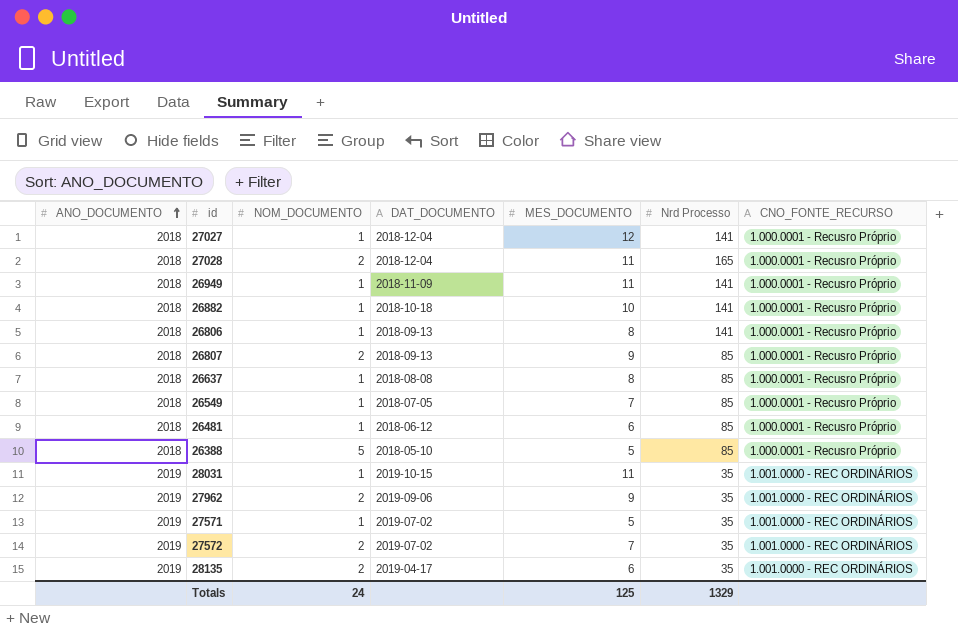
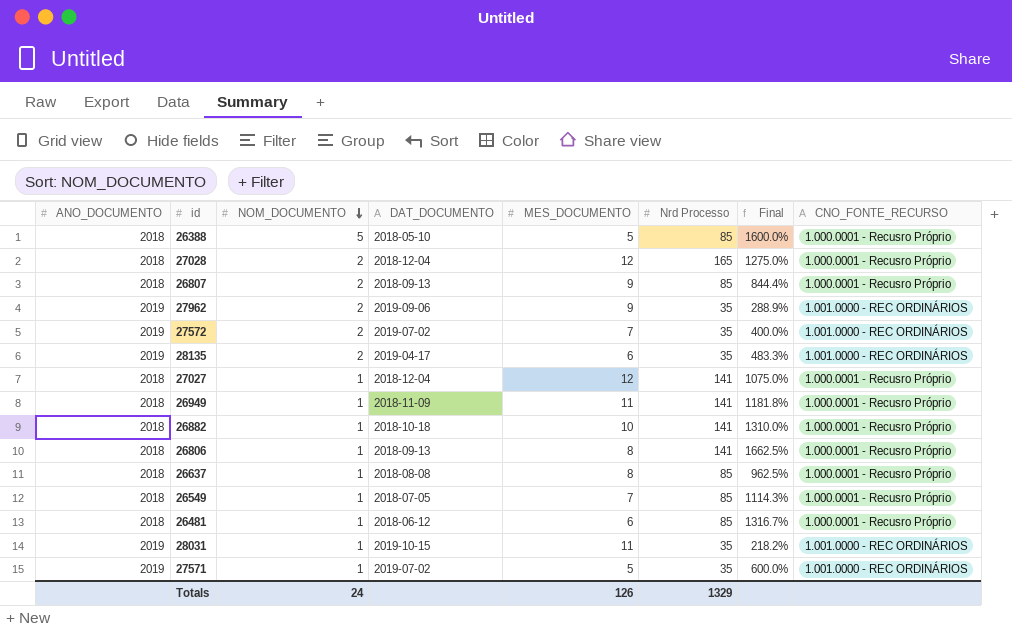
row order: ANO_DOCUMENTO ascending -> NOM_DOCUMENTO descending
column Final | formula: none -> ([Nrd Processo] - [MES_DOCUMENTO]) / [MES_DOCUMENTO]
27028 | MES_DOCUMENTO: 11 -> 12
Totals | MES_DOCUMENTO: 125 -> 126

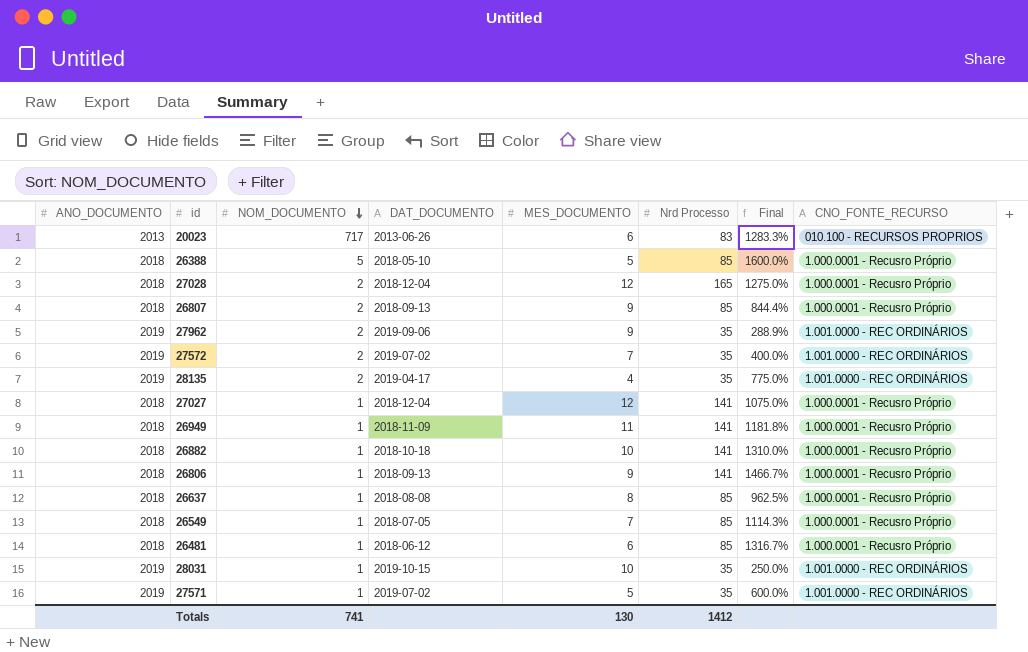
row 20023: none -> 2013 | 717 | 2013-06-26 | 6 | 83 | 1283.3% | 010.100 - RECURSOS PROPRIOS
28135 | MES_DOCUMENTO: 6 -> 4
28135 | Final: 483.3% -> 775.0%
26806 | MES_DOCUMENTO: 8 -> 9
26806 | Final: 1662.5% -> 1466.7%
28031 | MES_DOCUMENTO: 11 -> 10
28031 | Final: 218.2% -> 250.0%
Totals | NOM_DOCUMENTO: 24 -> 741
Totals | MES_DOCUMENTO: 126 -> 130
Totals | Nrd Processo: 1329 -> 1412

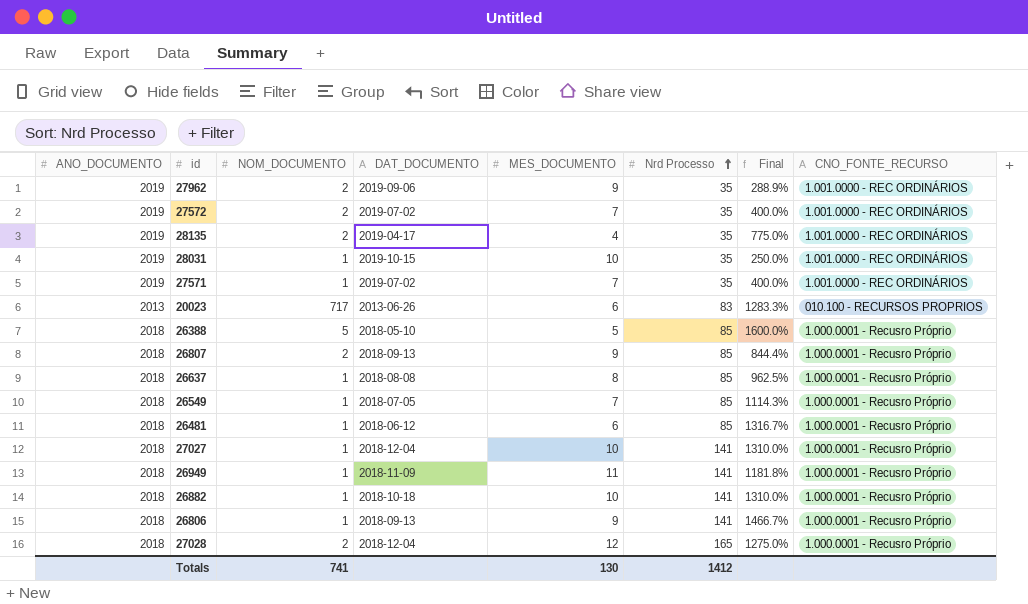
row order: NOM_DOCUMENTO descending -> Nrd Processo ascending
27571 | MES_DOCUMENTO: 5 -> 7
27571 | Final: 600.0% -> 400.0%
27027 | MES_DOCUMENTO: 12 -> 10
27027 | Final: 1075.0% -> 1310.0%

